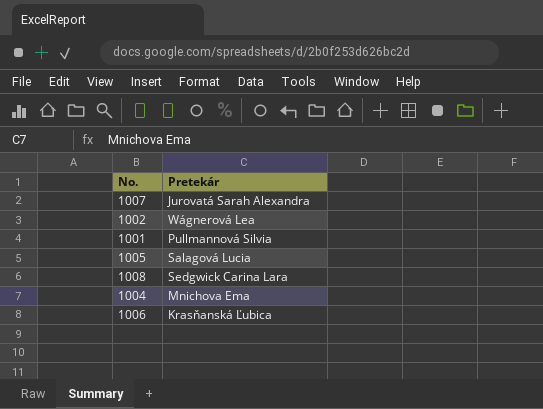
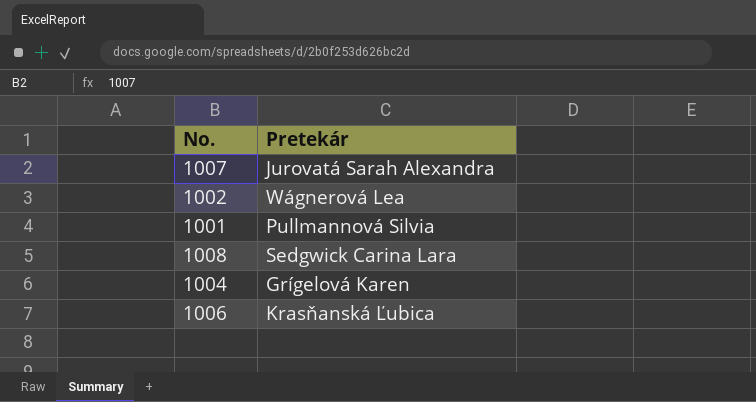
row 1005: Salagová Lucia -> none
1004 | Pretekár: Mnichova Ema -> Grígelová Karen

